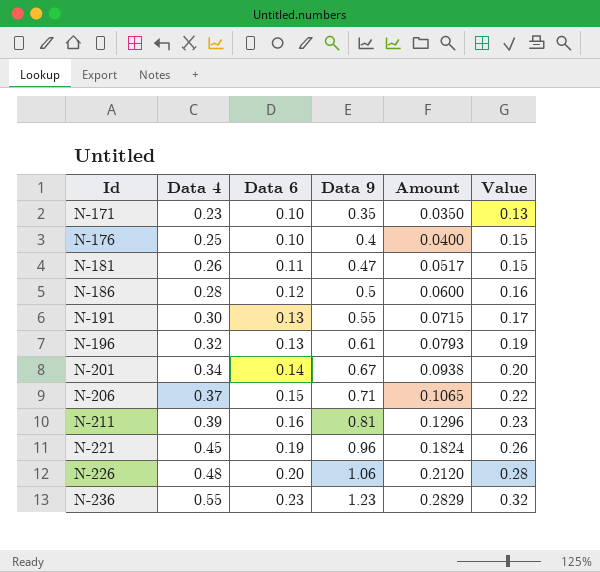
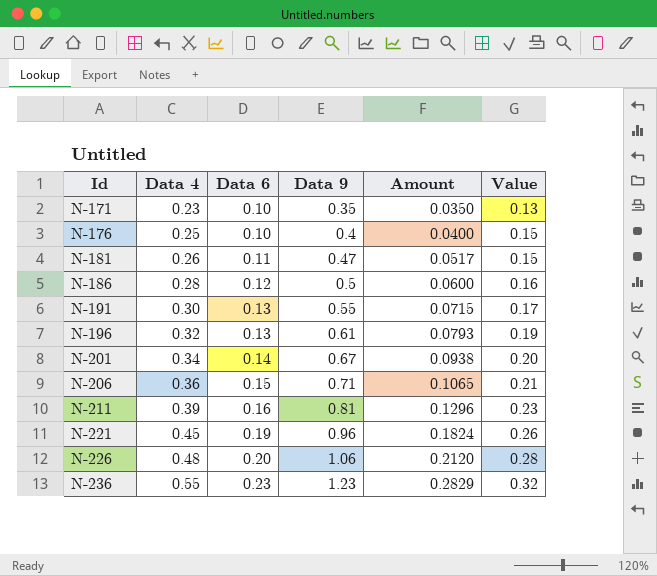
N-206 | Data 4: 0.37 -> 0.36
N-206 | Value: 0.22 -> 0.21

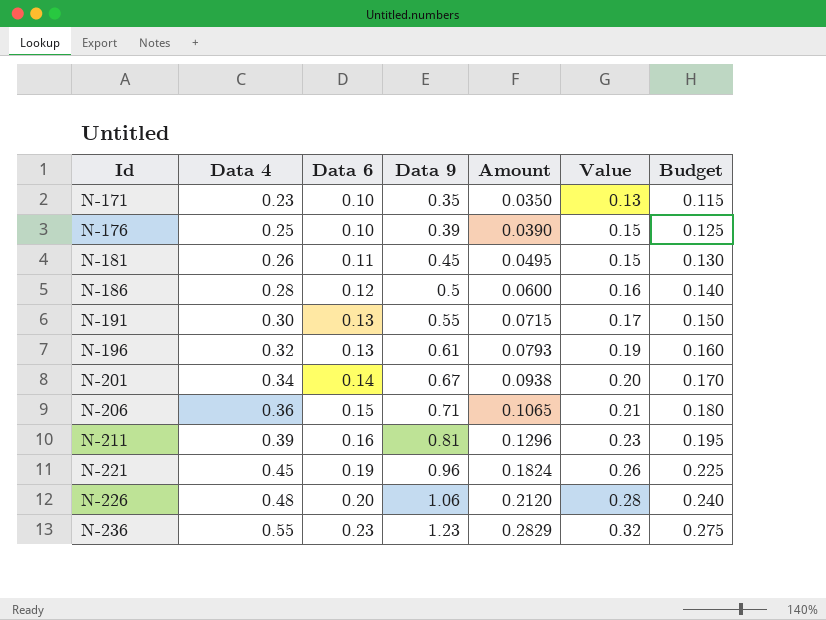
column Budget | formula: none -> [Data 4] * 0.5
N-176 | Data 9: 0.4 -> 0.39
N-176 | Amount: 0.0400 -> 0.0390
N-181 | Data 9: 0.47 -> 0.45
N-181 | Amount: 0.0517 -> 0.0495

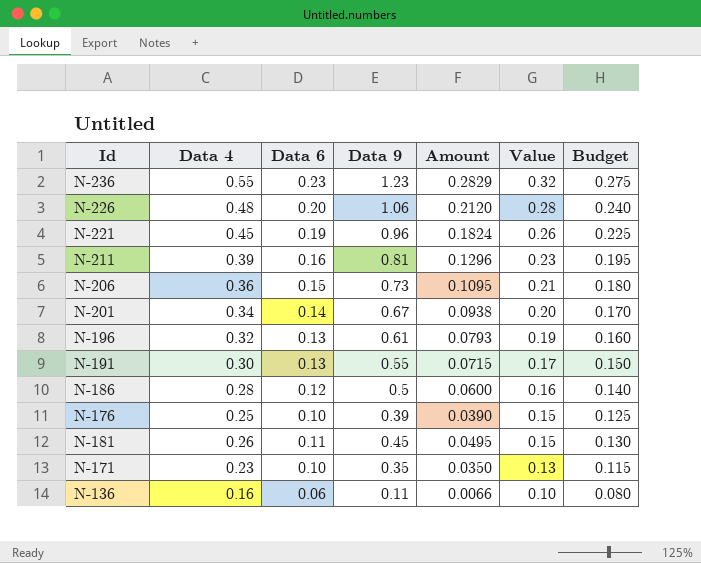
row order: Id ascending -> Value descending
N-206 | Data 9: 0.71 -> 0.73
N-206 | Amount: 0.1065 -> 0.1095
row N-136: none -> 0.16 | 0.06 | 0.11 | 0.0066 | 0.10 | 0.080

